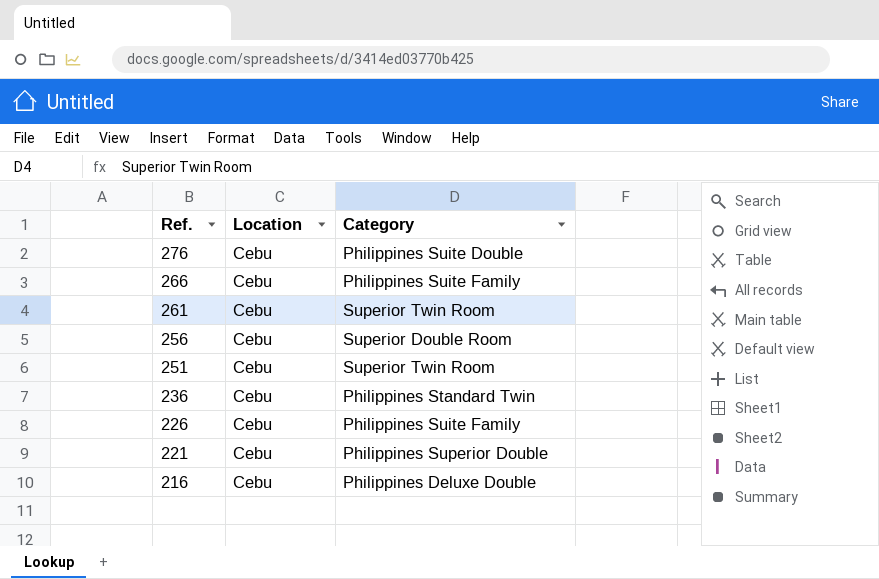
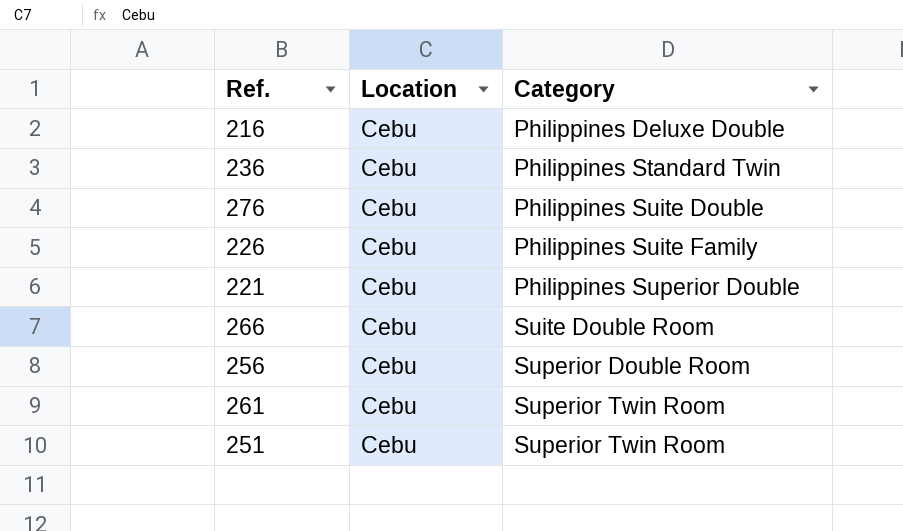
row order: Ref. descending -> Category ascending
266 | Category: Philippines Suite Family -> Suite Double Room

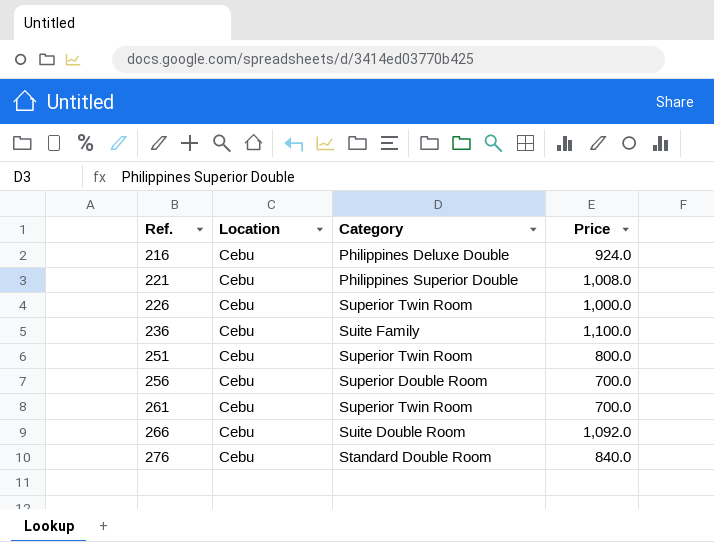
row order: Category ascending -> Ref. ascending
column Price | position: none -> 4
226 | Category: Philippines Suite Family -> Superior Twin Room
236 | Category: Philippines Standard Twin -> Suite Family
276 | Category: Philippines Suite Double -> Standard Double Room

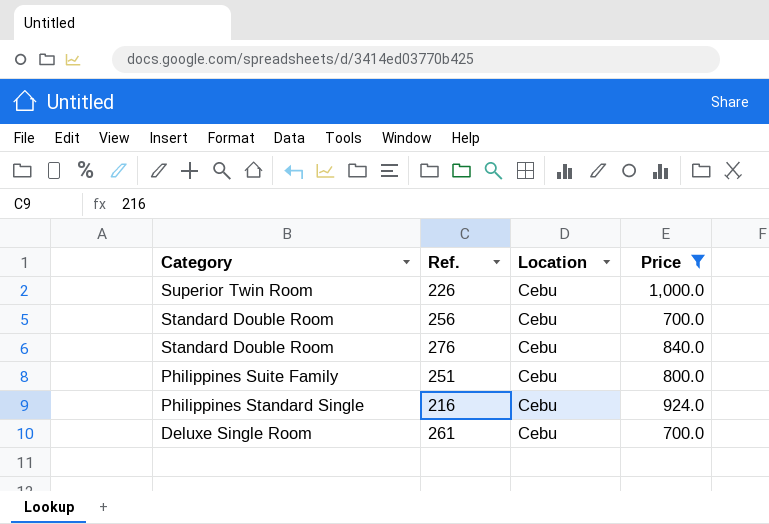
filter: none -> Price <= 1,000.0
row order: Ref. ascending -> Category descending
column Category | position: 3 -> 1
256 | Category: Superior Double Room -> Standard Double Room
251 | Category: Superior Twin Room -> Philippines Suite Family
216 | Category: Philippines Deluxe Double -> Philippines Standard Single
261 | Category: Superior Twin Room -> Deluxe Single Room

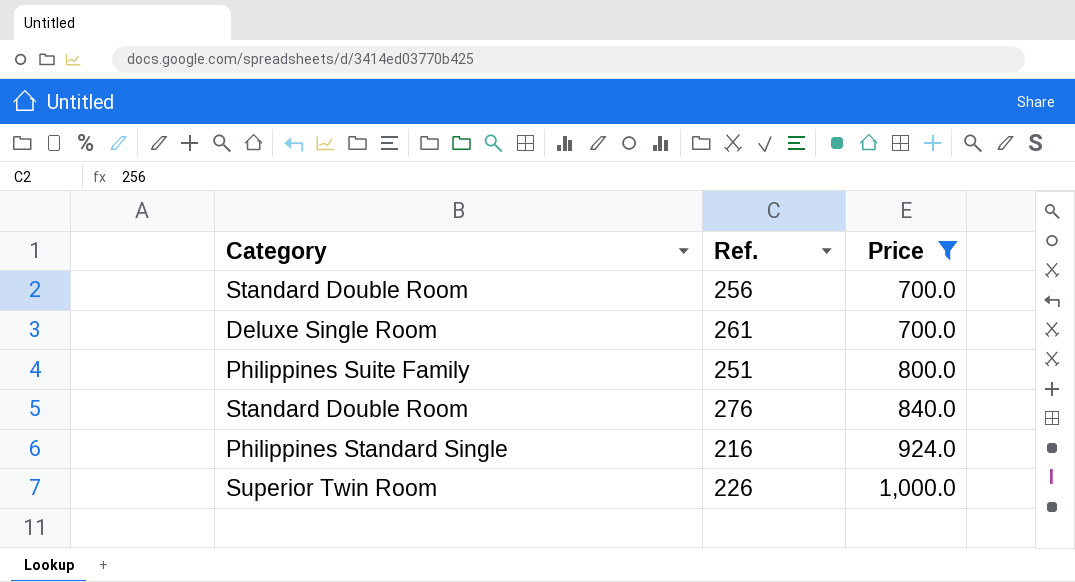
row order: Category descending -> Price ascending
column Location | position: 3 -> none

